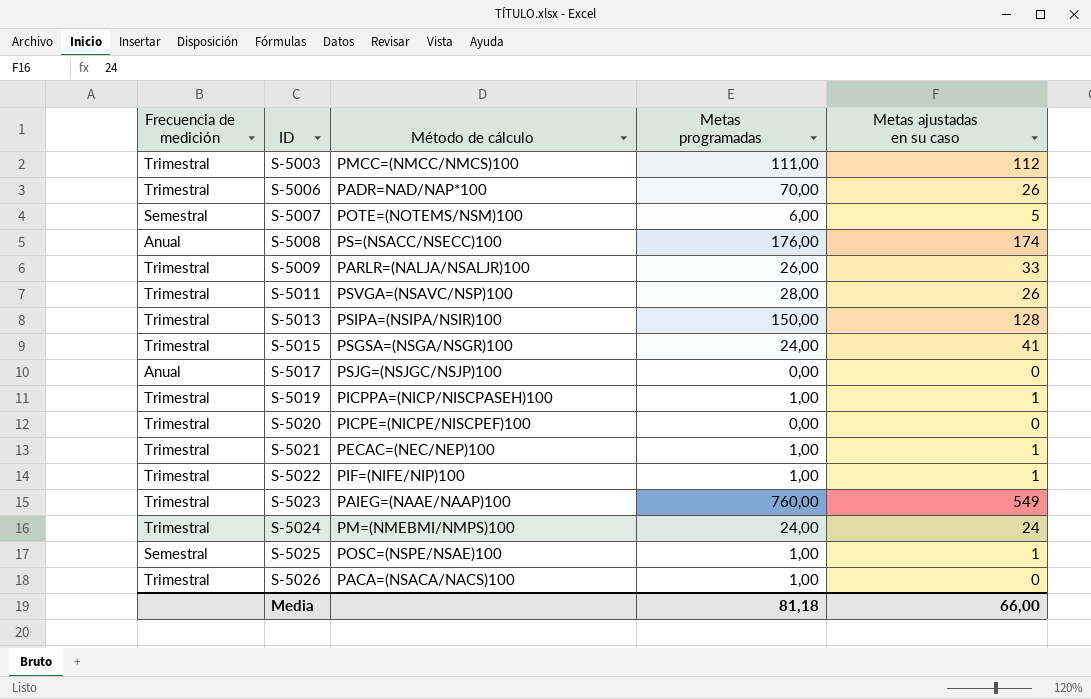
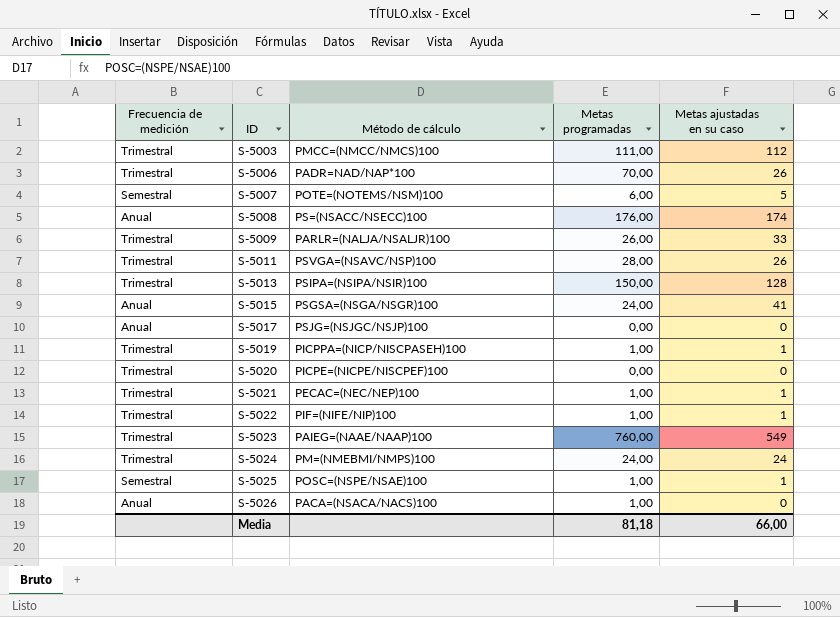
S-5015 | Frecuencia de medición: Trimestral -> Anual
S-5026 | Frecuencia de medición: Trimestral -> Anual

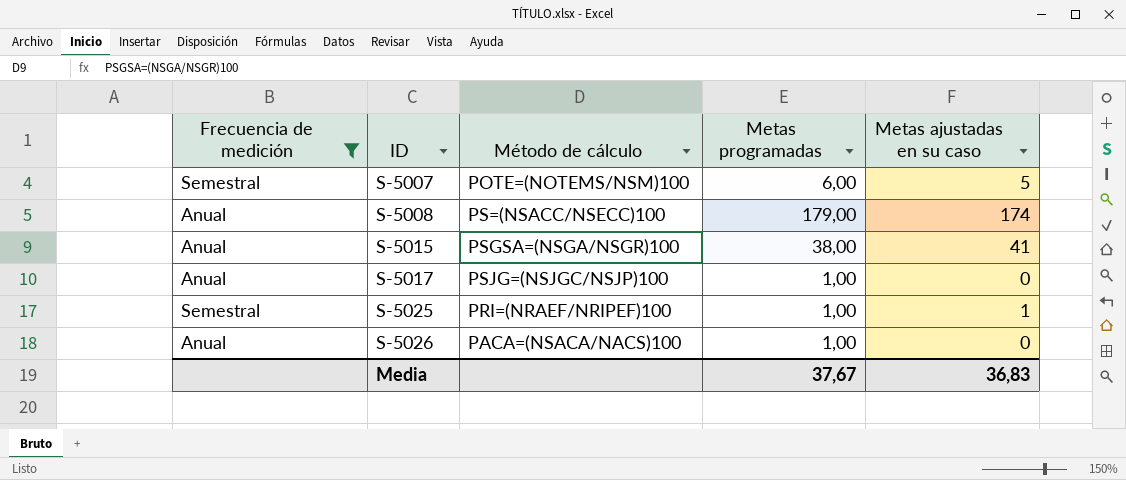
filter: none -> Frecuencia de medición != Trimestral
S-5008 | Metas programadas: 176,00 -> 179,00
S-5015 | Metas programadas: 24,00 -> 38,00
S-5017 | Metas programadas: 0,00 -> 1,00
S-5025 | Método de cálculo: POSC=(NSPE/NSAE)100 -> PRI=(NRAEF/NRIPEF)100
Media | Metas programadas: 81,18 -> 37,67
Media | Metas ajustadas en su caso: 66,00 -> 36,83

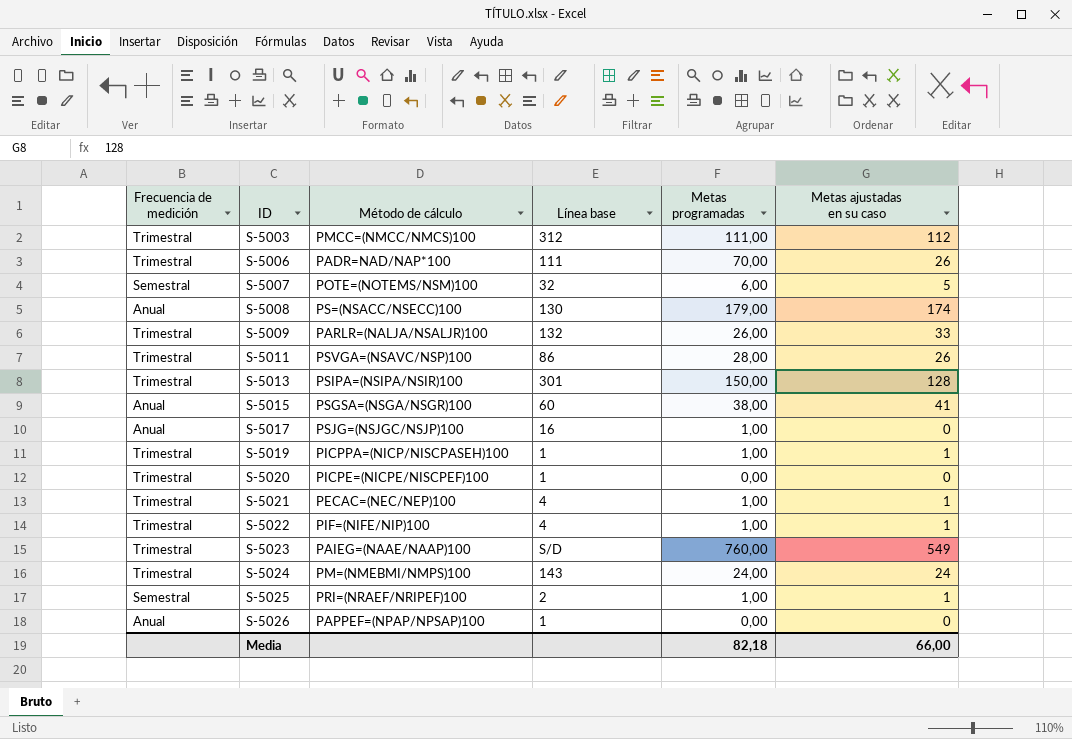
filter: Frecuencia de medición != Trimestral -> none
column Línea base | position: none -> 4
S-5026 | Método de cálculo: PACA=(NSACA/NACS)100 -> PAPPEF=(NPAP/NPSAP)100
S-5026 | Metas programadas: 1,00 -> 0,00
Media | Metas programadas: 37,67 -> 82,18
Media | Metas ajustadas en su caso: 36,83 -> 66,00

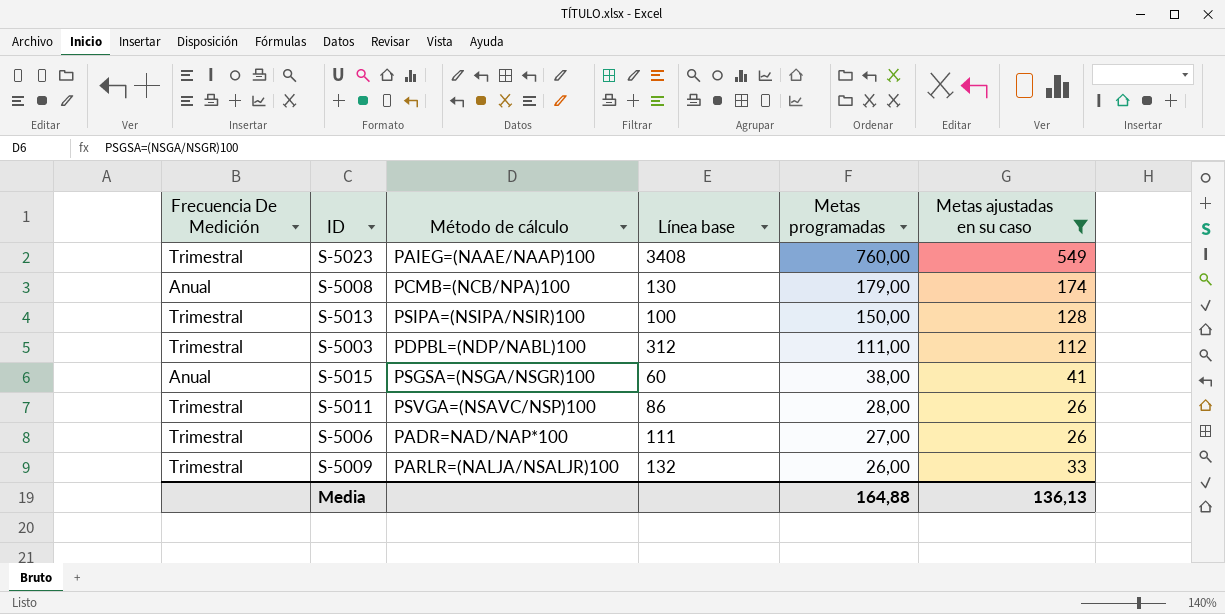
filter: none -> Metas ajustadas en su caso >= 26
row order: ID ascending -> Metas programadas descending
column name: Frecuencia de medición -> Frecuencia De Medición
S-5023 | Línea base: S/D -> 3408
S-5008 | Método de cálculo: PS=(NSACC/NSECC)100 -> PCMB=(NCB/NPA)100
S-5013 | Línea base: 301 -> 100
S-5003 | Método de cálculo: PMCC=(NMCC/NMCS)100 -> PDPBL=(NDP/NABL)100
S-5006 | Metas programadas: 70,00 -> 27,00
Media | Metas programadas: 82,18 -> 164,88
Media | Metas ajustadas en su caso: 66,00 -> 136,13

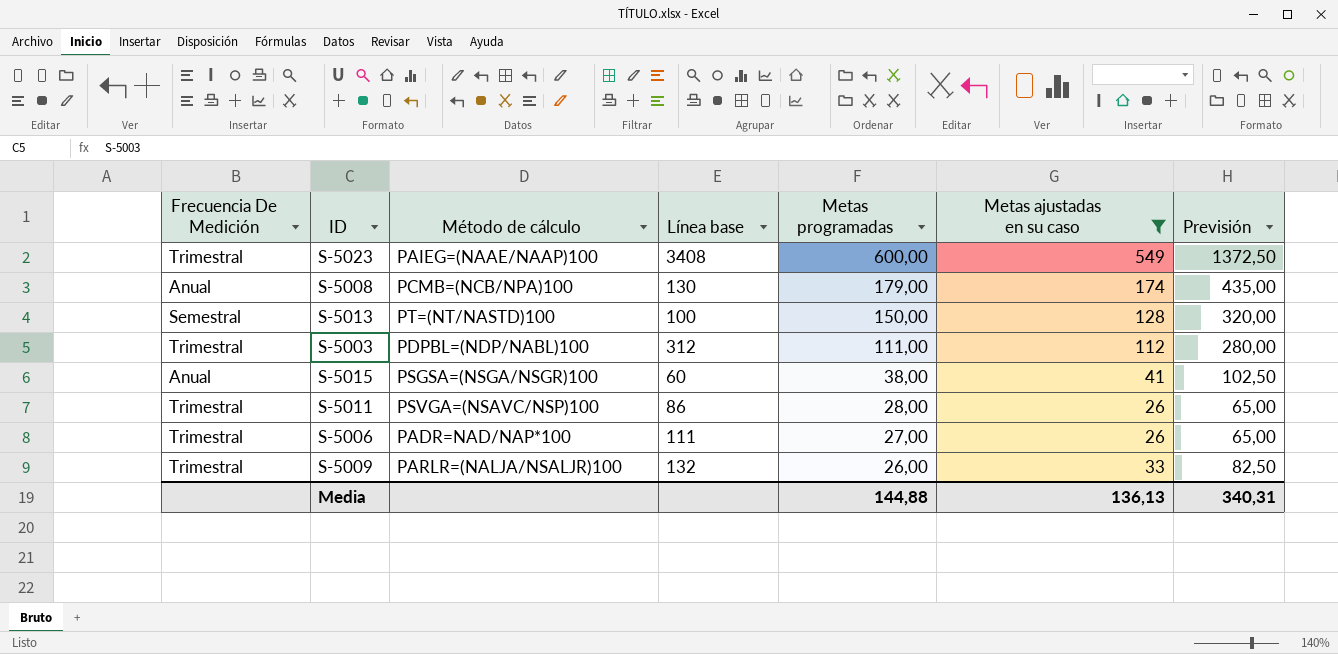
column Previsión | formula: none -> [Metas ajustadas en su caso] * 2,5
S-5023 | Metas programadas: 760,00 -> 600,00
S-5013 | Frecuencia De Medición: Trimestral -> Semestral
S-5013 | Método de cálculo: PSIPA=(NSIPA/NSIR)100 -> PT=(NT/NASTD)100
Media | Metas programadas: 164,88 -> 144,88

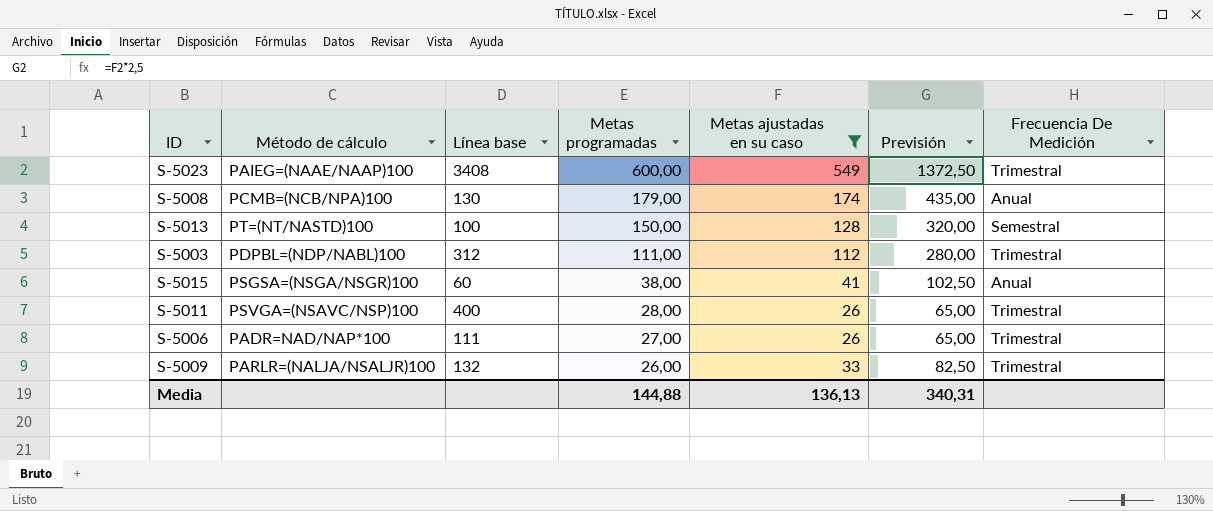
column Frecuencia De Medición | position: 1 -> 7
S-5011 | Línea base: 86 -> 400

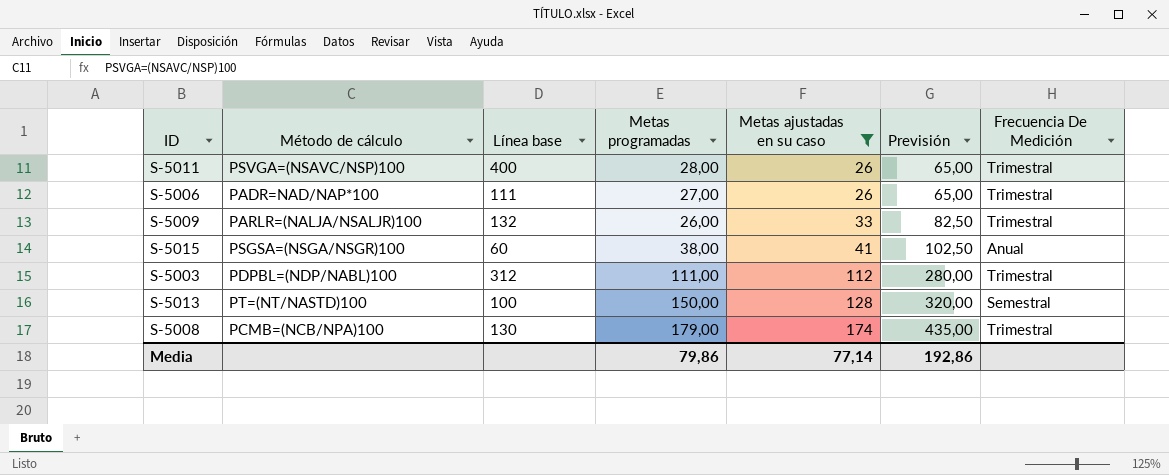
row order: Metas programadas descending -> Metas ajustadas en su caso ascending
row S-5023: PAIEG=(NAAE/NAAP)100 | 3408 | 600,00 | 549 | 1372,50 | Trimestral -> none
S-5008 | Frecuencia De Medición: Anual -> Trimestral
Media | Metas programadas: 144,88 -> 79,86
Media | Metas ajustadas en su caso: 136,13 -> 77,14
Media | Previsión: 340,31 -> 192,86

